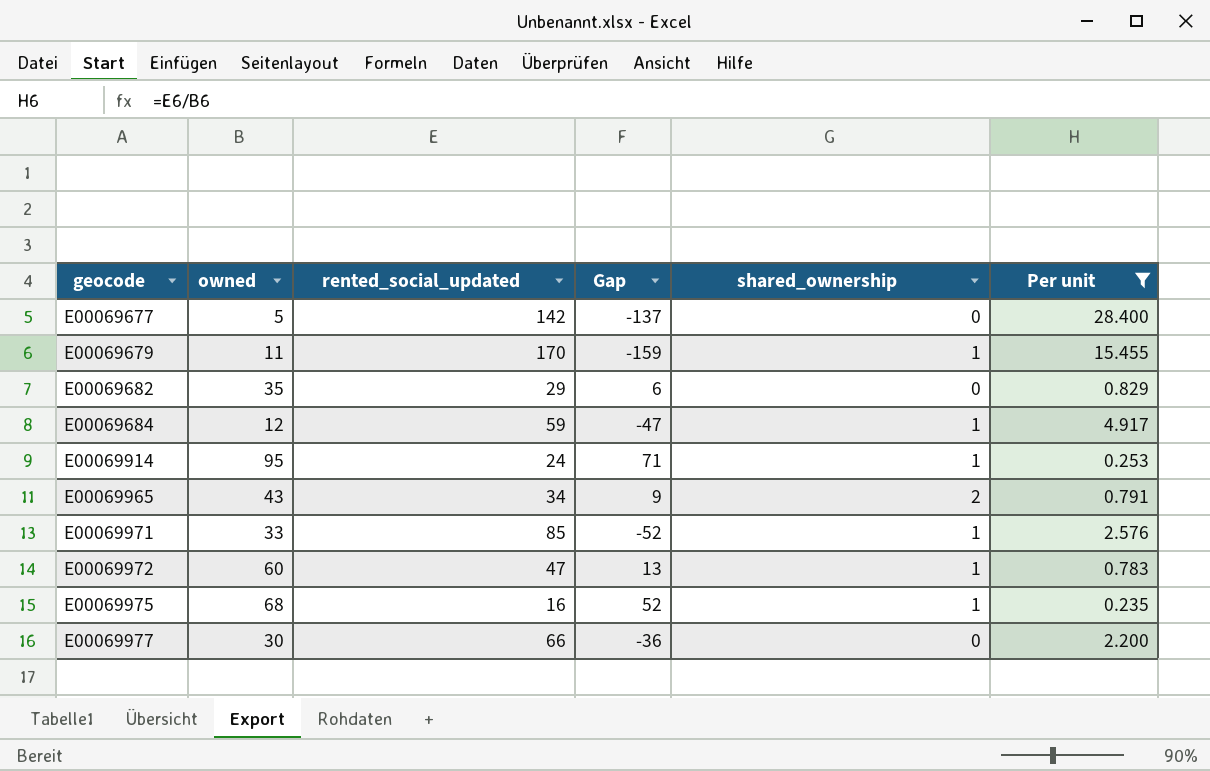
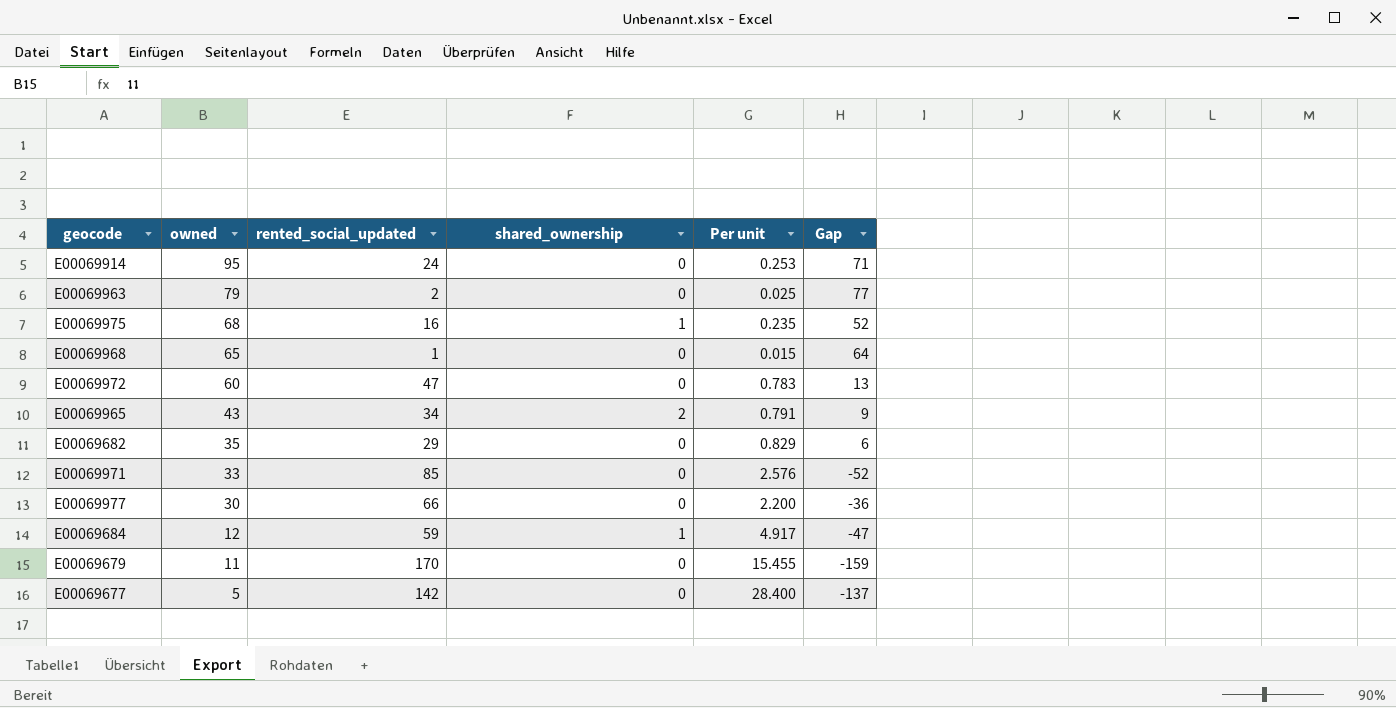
filter: Per unit >= 0.235 -> none
row order: geocode ascending -> owned descending
column Gap | position: 4 -> 6
E00069914 | shared_ownership: 1 -> 0
E00069972 | shared_ownership: 1 -> 0
E00069971 | shared_ownership: 1 -> 0
E00069679 | shared_ownership: 1 -> 0

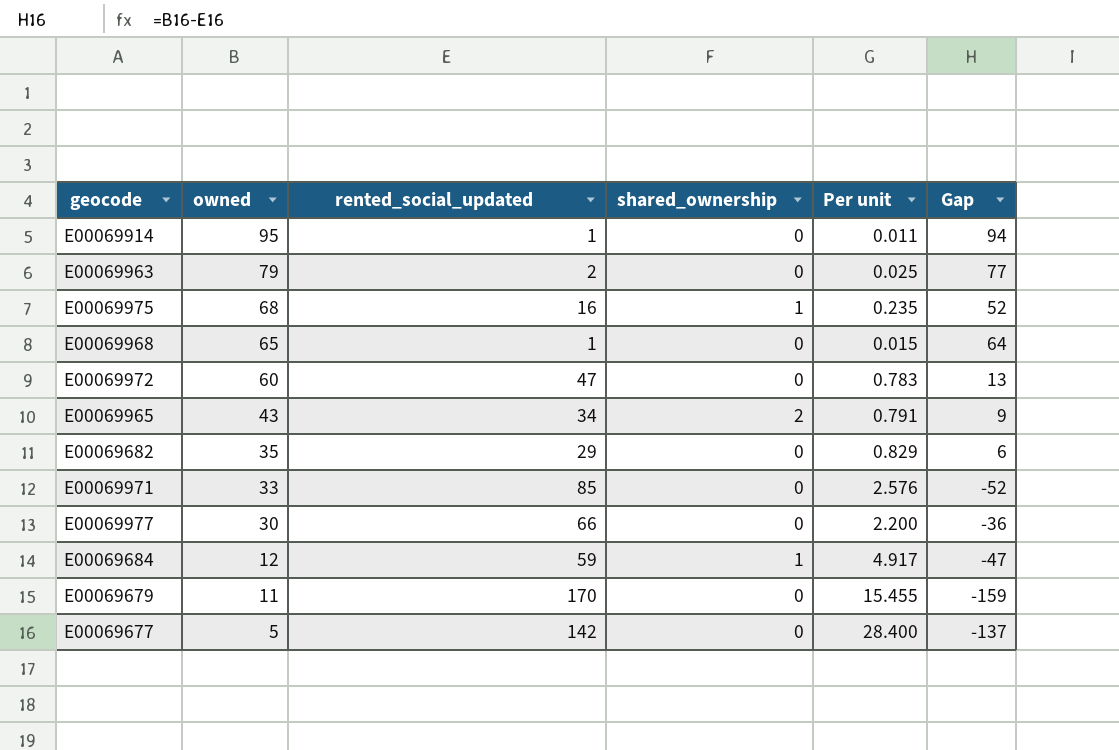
E00069914 | rented_social_updated: 24 -> 1
E00069914 | Per unit: 0.253 -> 0.011
E00069914 | Gap: 71 -> 94

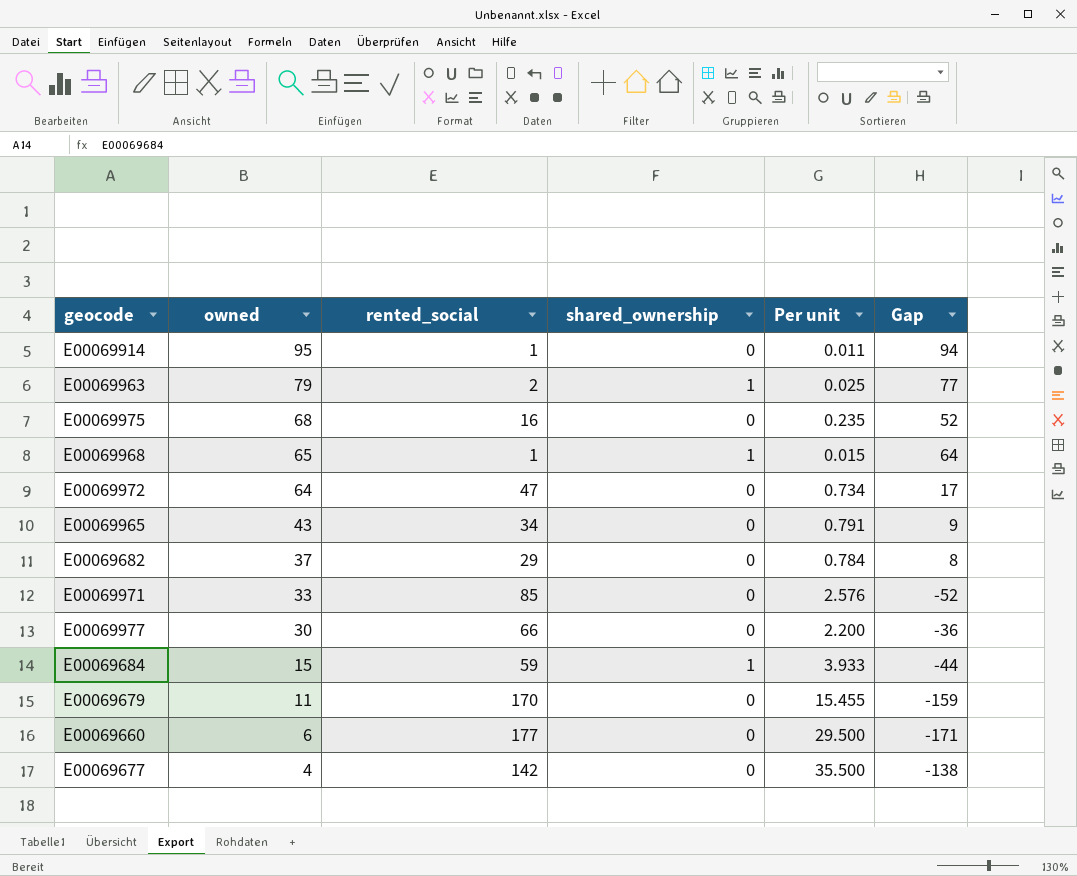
column name: rented_social_updated -> rented_social
E00069963 | shared_ownership: 0 -> 1
E00069975 | shared_ownership: 1 -> 0
E00069968 | shared_ownership: 0 -> 1
E00069972 | owned: 60 -> 64
E00069972 | Per unit: 0.783 -> 0.734
E00069972 | Gap: 13 -> 17
E00069965 | shared_ownership: 2 -> 0
E00069682 | owned: 35 -> 37
E00069682 | Per unit: 0.829 -> 0.784
E00069682 | Gap: 6 -> 8
E00069684 | owned: 12 -> 15
E00069684 | Per unit: 4.917 -> 3.933
E00069684 | Gap: -47 -> -44
row E00069660: none -> 6 | 177 | 0 | 29.500 | -171
E00069677 | owned: 5 -> 4
E00069677 | Per unit: 28.400 -> 35.500
E00069677 | Gap: -137 -> -138

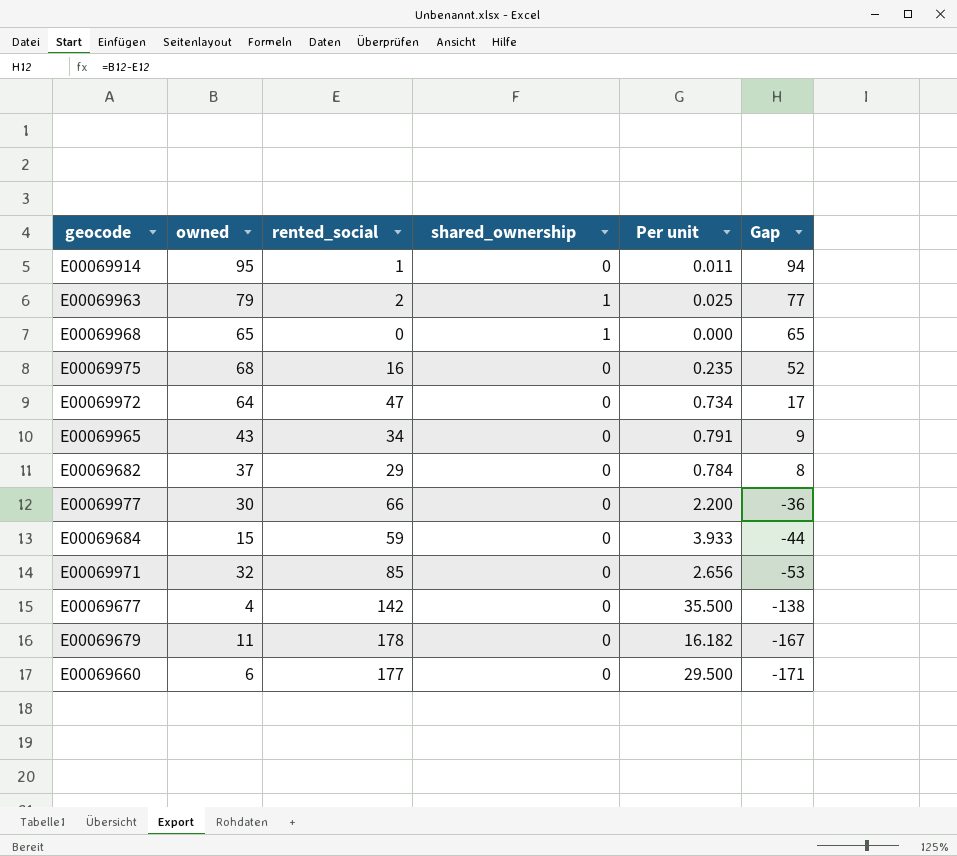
row order: owned descending -> Gap descending
E00069968 | rented_social: 1 -> 0
E00069968 | Per unit: 0.015 -> 0.000
E00069968 | Gap: 64 -> 65
E00069684 | shared_ownership: 1 -> 0
E00069971 | owned: 33 -> 32
E00069971 | Per unit: 2.576 -> 2.656
E00069971 | Gap: -52 -> -53
E00069679 | rented_social: 170 -> 178
E00069679 | Per unit: 15.455 -> 16.182
E00069679 | Gap: -159 -> -167

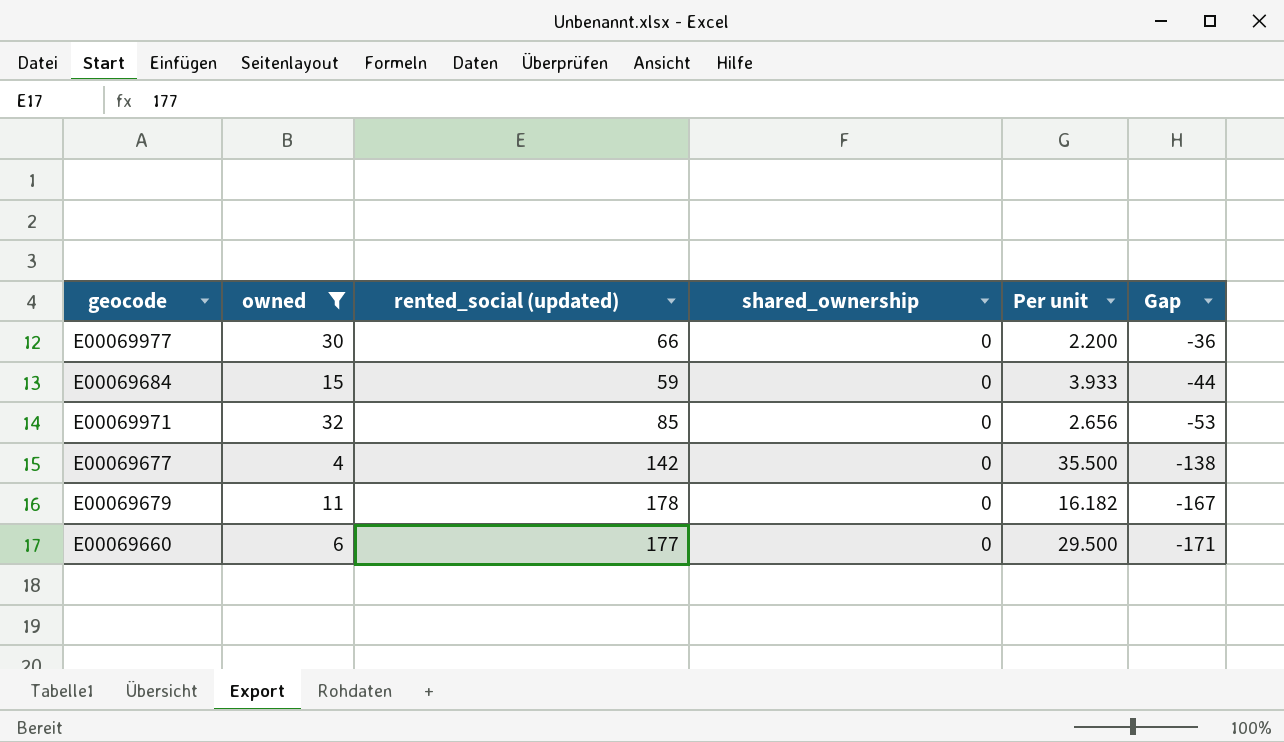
filter: none -> owned <= 32
column name: rented_social -> rented_social (updated)

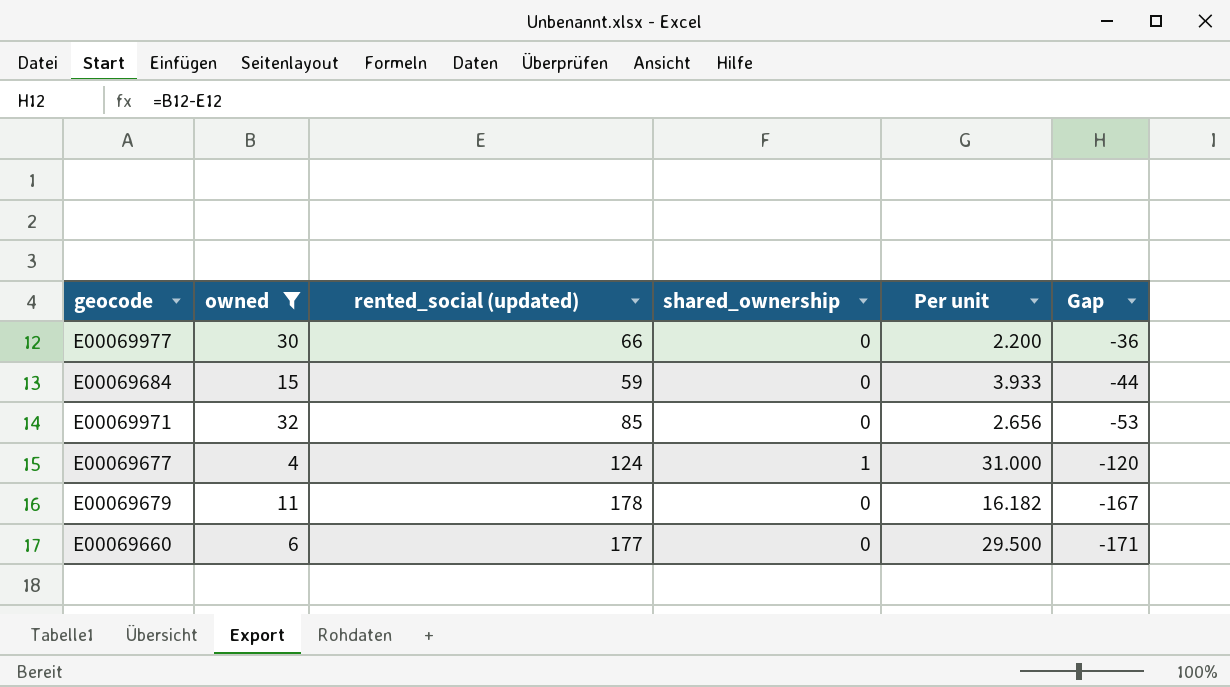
E00069677 | rented_social (updated): 142 -> 124
E00069677 | shared_ownership: 0 -> 1
E00069677 | Per unit: 35.500 -> 31.000
E00069677 | Gap: -138 -> -120

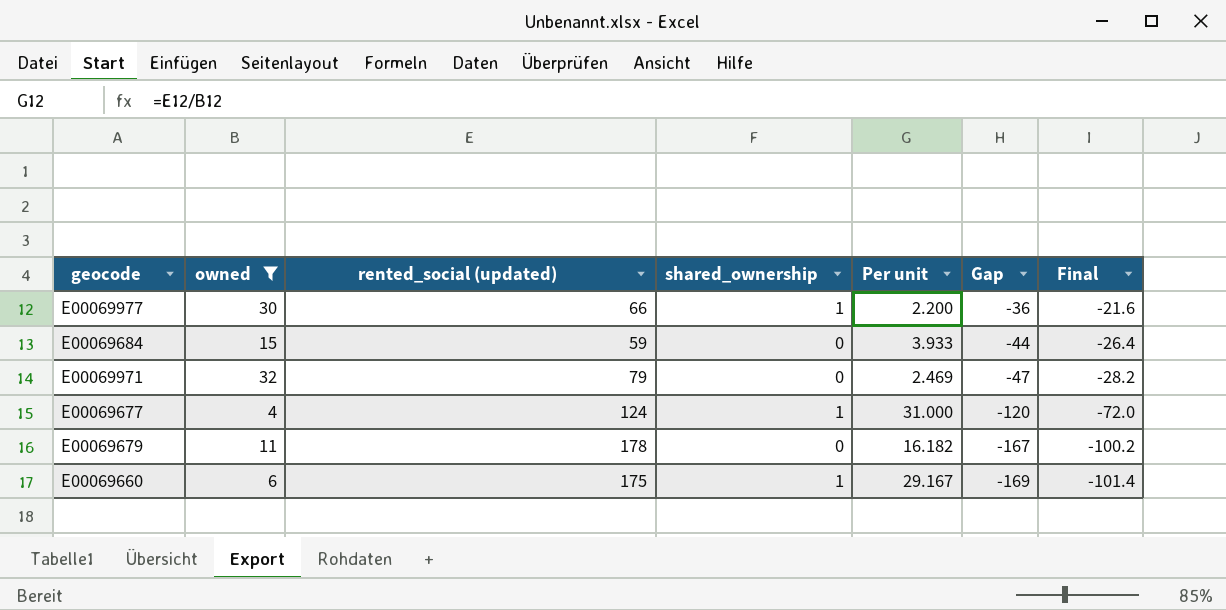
column Final | formula: none -> [Gap] * 0.6
E00069977 | shared_ownership: 0 -> 1
E00069971 | rented_social (updated): 85 -> 79
E00069971 | Per unit: 2.656 -> 2.469
E00069971 | Gap: -53 -> -47
E00069660 | rented_social (updated): 177 -> 175
E00069660 | shared_ownership: 0 -> 1
E00069660 | Per unit: 29.500 -> 29.167
E00069660 | Gap: -171 -> -169

